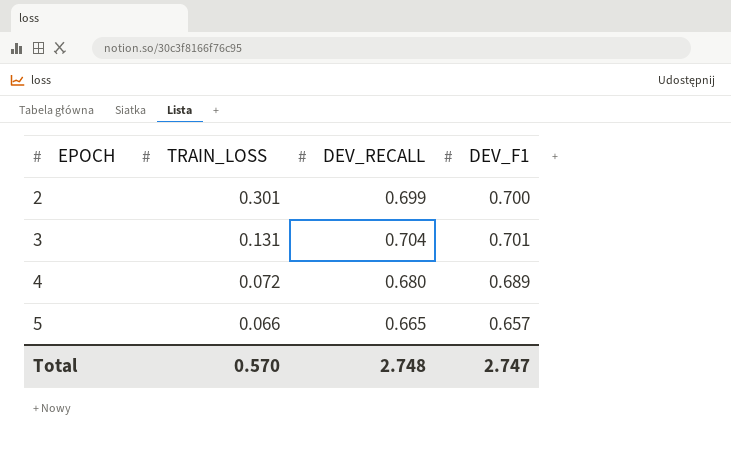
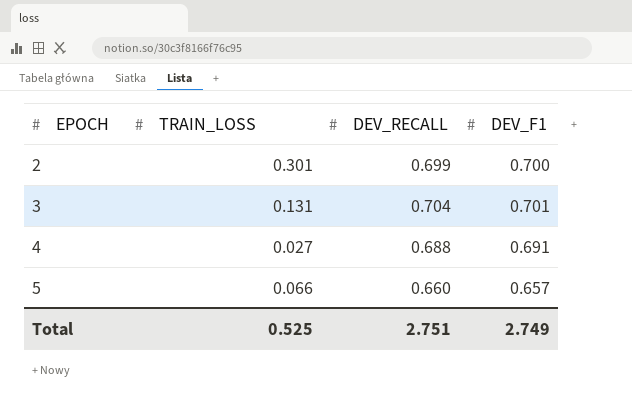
4 | TRAIN_LOSS: 0.072 -> 0.027
4 | DEV_RECALL: 0.680 -> 0.688
4 | DEV_F1: 0.689 -> 0.691
5 | DEV_RECALL: 0.665 -> 0.660
Total | TRAIN_LOSS: 0.570 -> 0.525
Total | DEV_RECALL: 2.748 -> 2.751
Total | DEV_F1: 2.747 -> 2.749

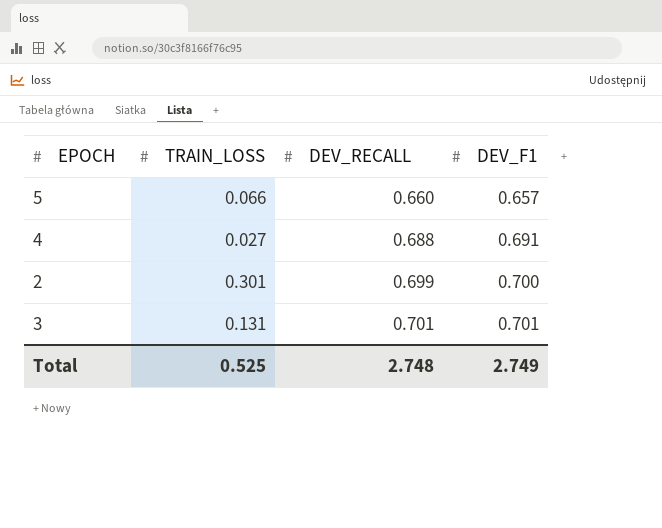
row order: EPOCH ascending -> DEV_RECALL ascending
3 | DEV_RECALL: 0.704 -> 0.701
Total | DEV_RECALL: 2.751 -> 2.748

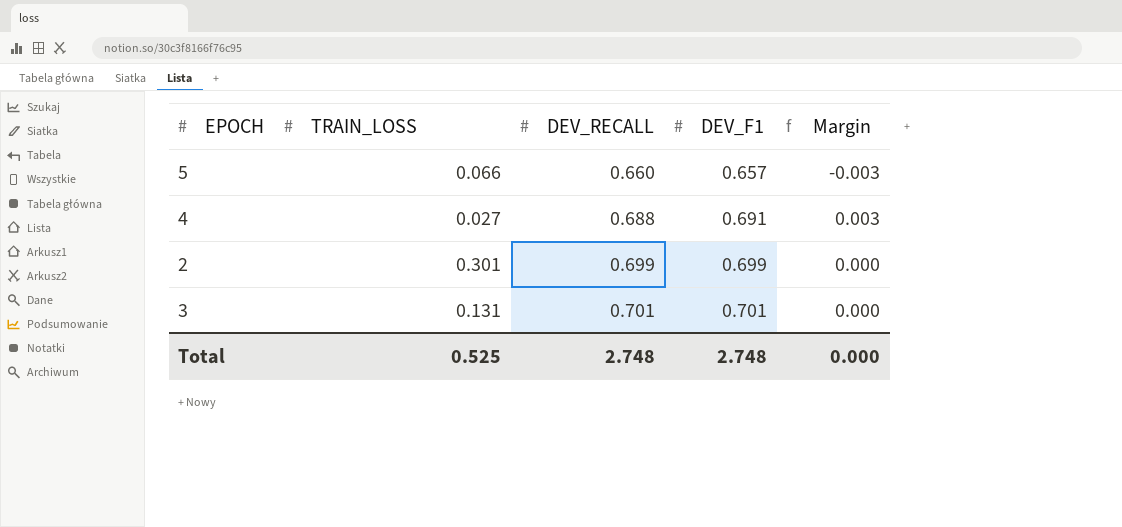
column Margin | formula: none -> [DEV_F1] - [DEV_RECALL]
2 | DEV_F1: 0.700 -> 0.699
Total | DEV_F1: 2.749 -> 2.748

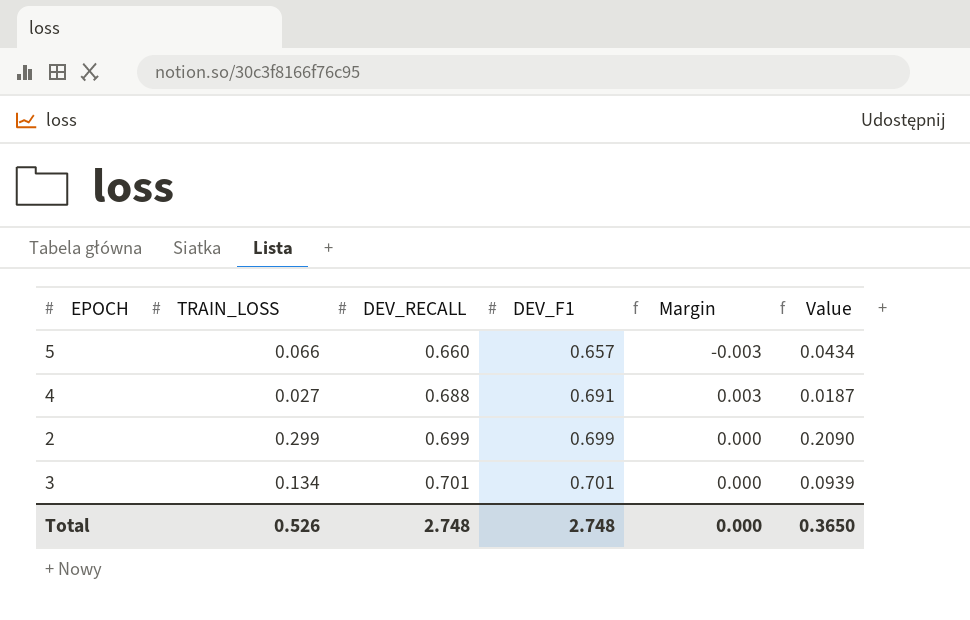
column Value | formula: none -> [TRAIN_LOSS] * [DEV_F1]
2 | TRAIN_LOSS: 0.301 -> 0.299
3 | TRAIN_LOSS: 0.131 -> 0.134
Total | TRAIN_LOSS: 0.525 -> 0.526

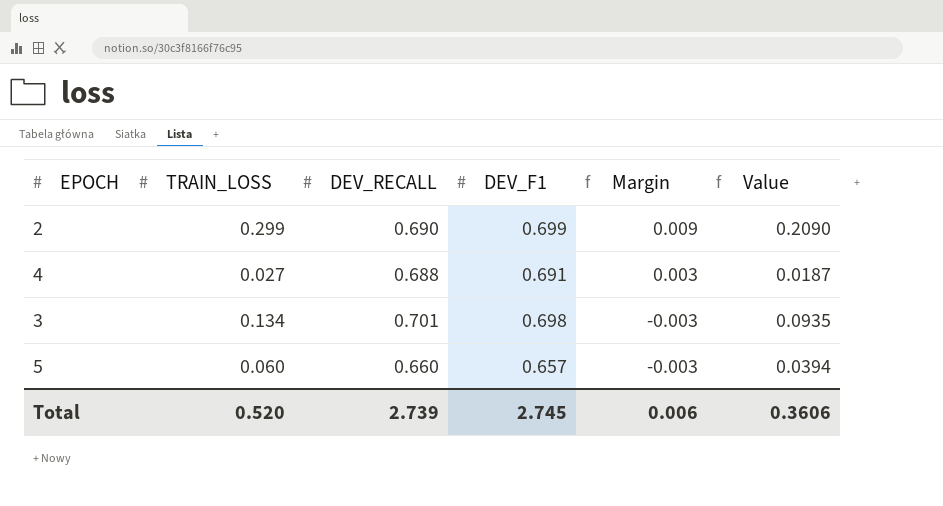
row order: DEV_RECALL ascending -> Margin descending
2 | DEV_RECALL: 0.699 -> 0.690
2 | Margin: 0.000 -> 0.009
3 | DEV_F1: 0.701 -> 0.698
3 | Margin: 0.000 -> -0.003
3 | Value: 0.0939 -> 0.0935
5 | TRAIN_LOSS: 0.066 -> 0.060
5 | Value: 0.0434 -> 0.0394
Total | TRAIN_LOSS: 0.526 -> 0.520
Total | DEV_RECALL: 2.748 -> 2.739
Total | DEV_F1: 2.748 -> 2.745
Total | Margin: 0.000 -> 0.006
Total | Value: 0.3650 -> 0.3606

